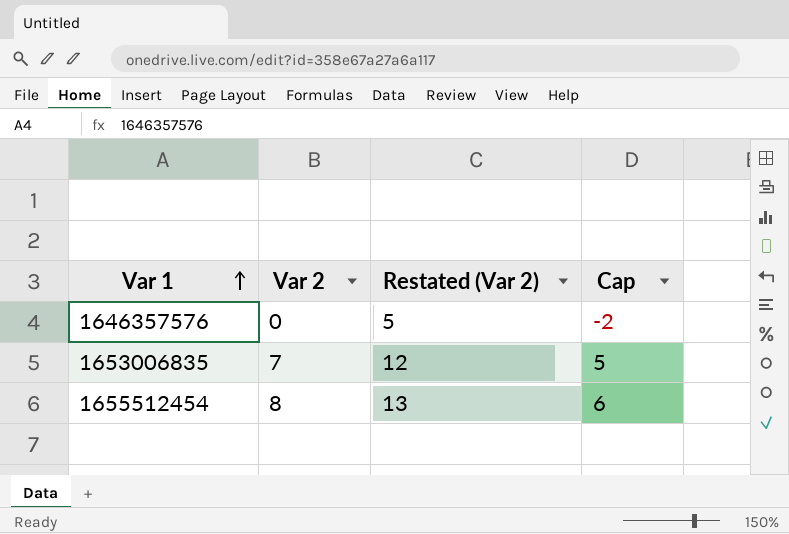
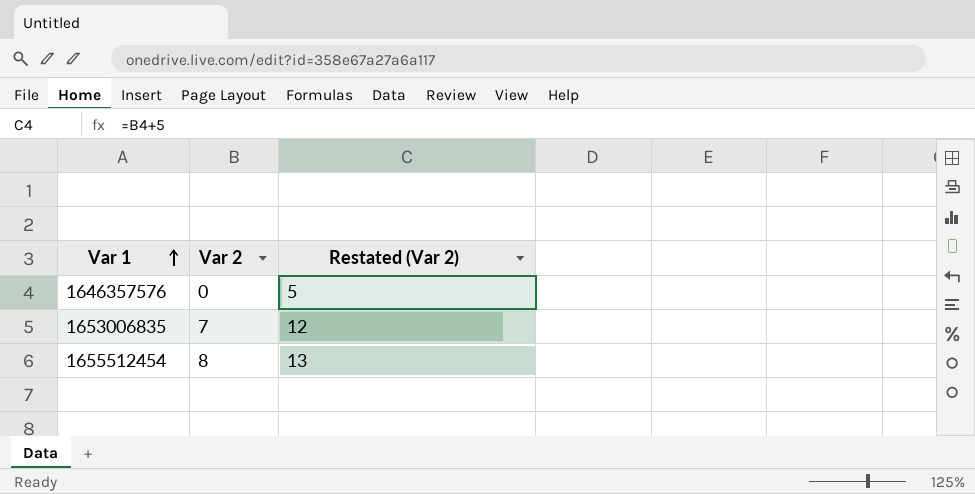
column Cap | formula: [Var 2] - 2 -> none

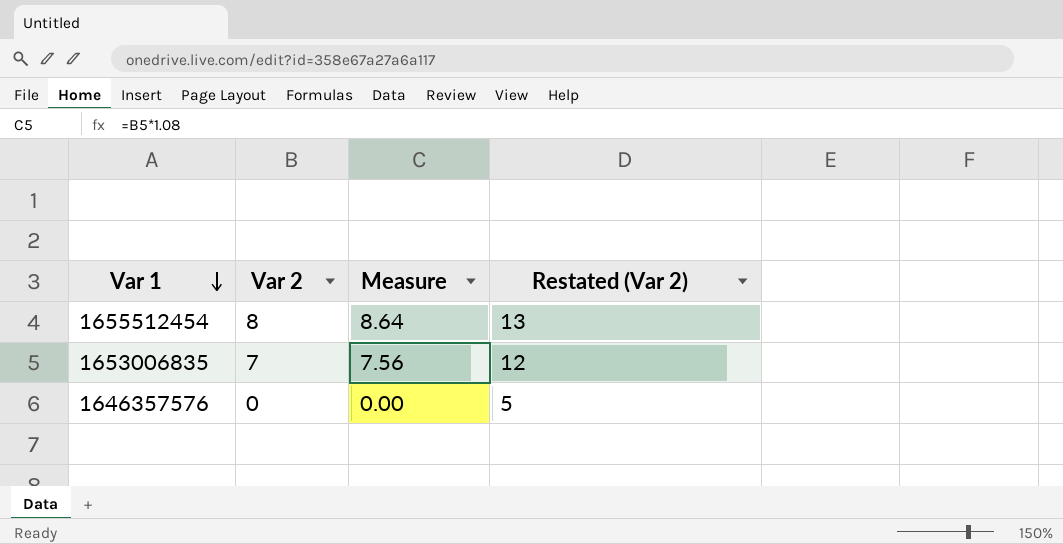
row order: Var 1 ascending -> Var 1 descending
column Measure | formula: none -> [Var 2] * 1.08

